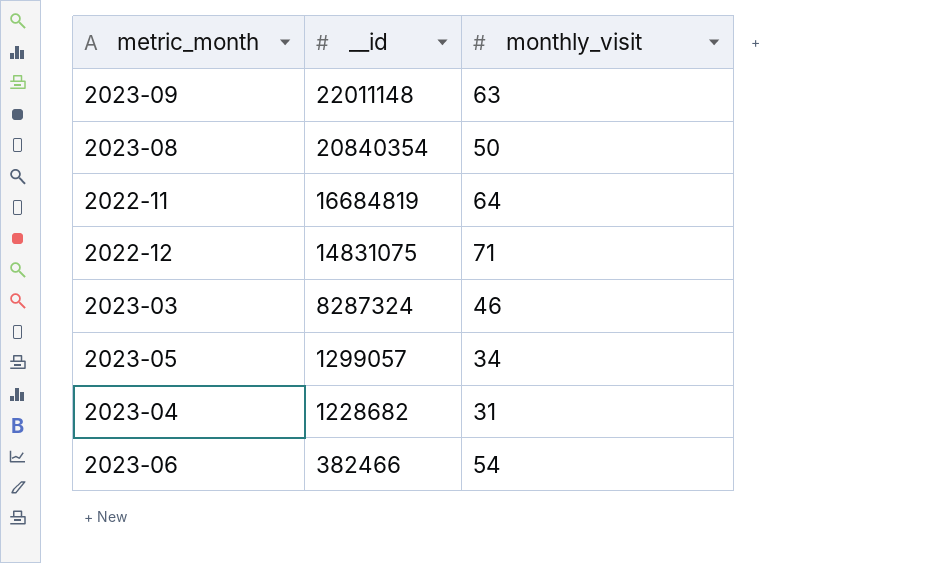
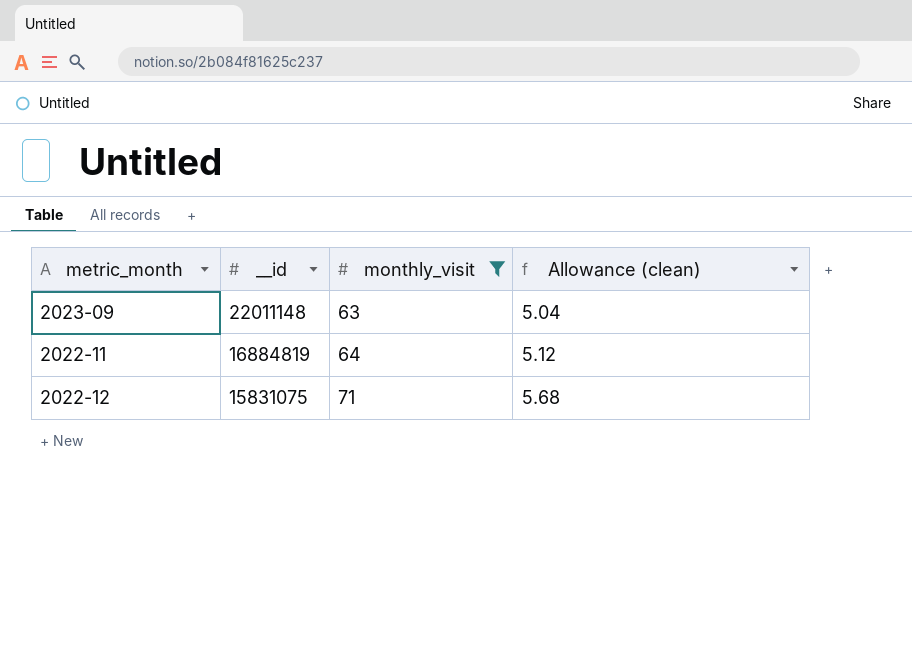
filter: none -> monthly_visit >= 63
column Allowance (clean) | formula: none -> [monthly_visit] * 0.08
2022-11 | __id: 16684819 -> 16884819
2022-12 | __id: 14831075 -> 15831075

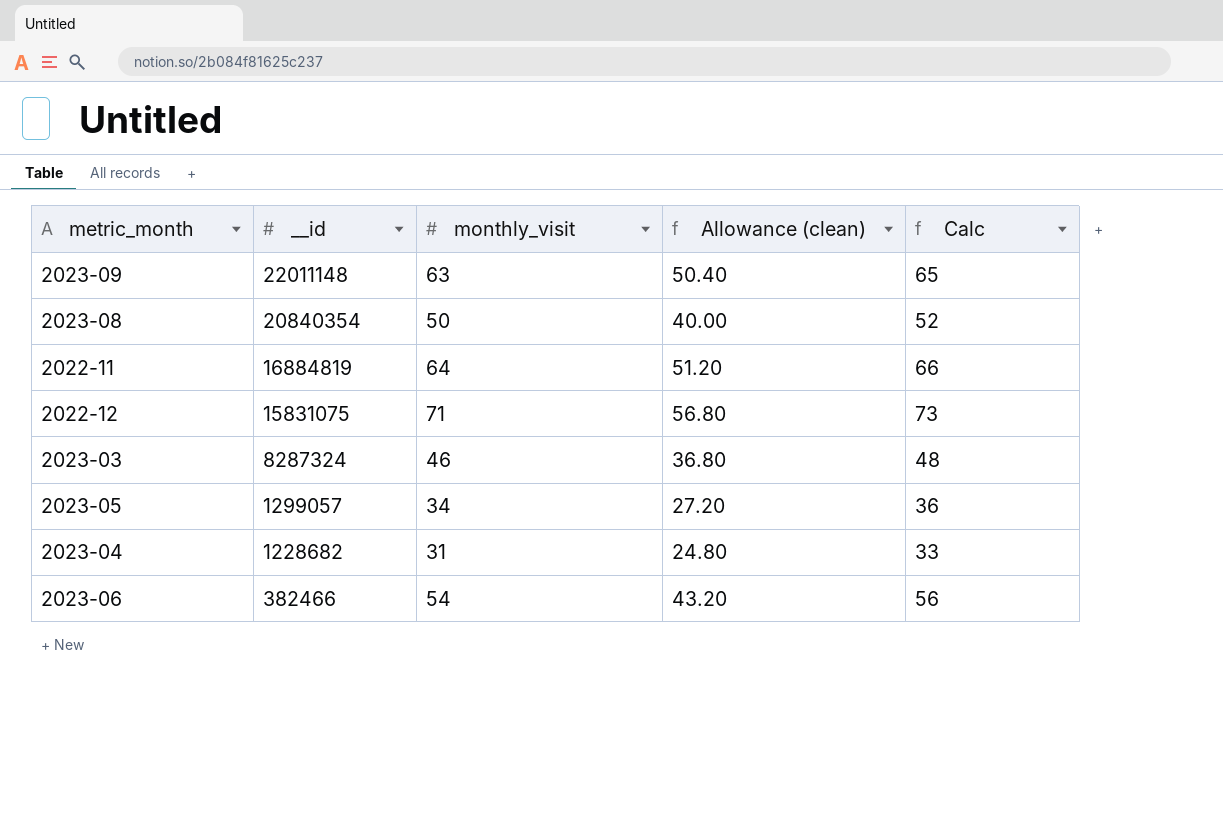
filter: monthly_visit >= 63 -> none
column Allowance (clean) | formula: [monthly_visit] * 0.08 -> [monthly_visit] * 0.8
column Calc | formula: none -> [monthly_visit] + 2

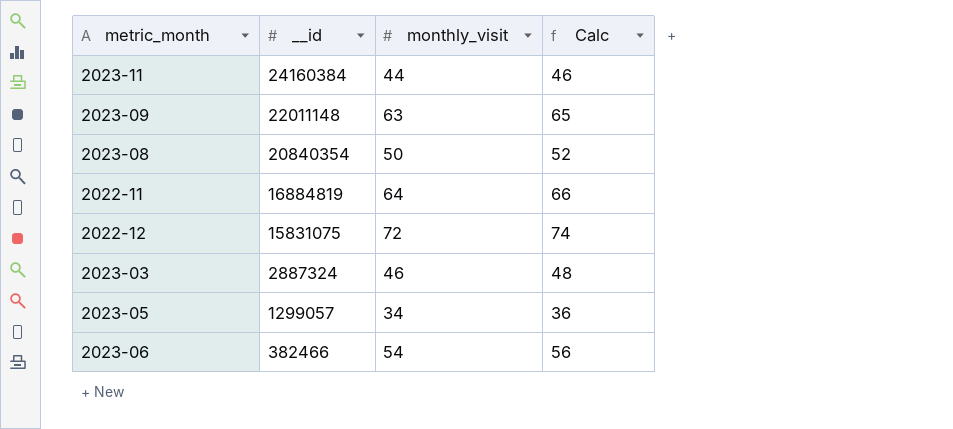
column Allowance (clean) | formula: [monthly_visit] * 0.8 -> none
row 2023-04: 1228682 | 31 | 24.80 | 33 -> none
row 2023-11: none -> 24160384 | 44 | 46
2022-12 | monthly_visit: 71 -> 72
2022-12 | Calc: 73 -> 74
2023-03 | __id: 8287324 -> 2887324

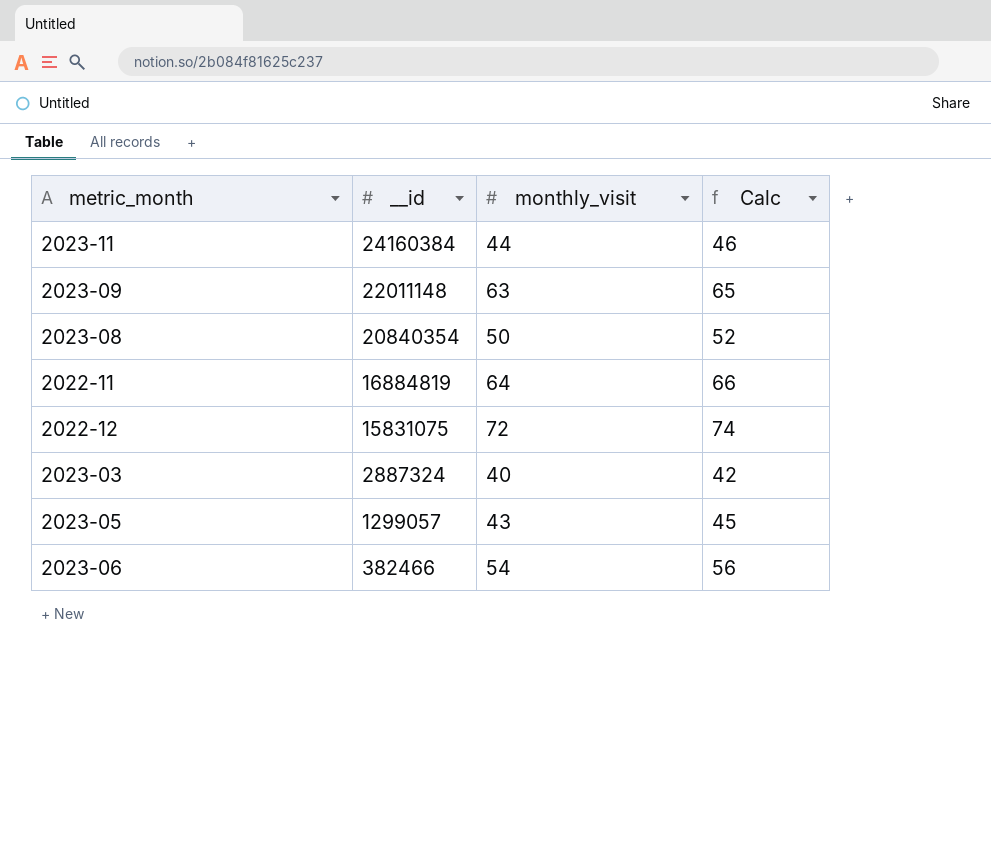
2023-03 | monthly_visit: 46 -> 40
2023-03 | Calc: 48 -> 42
2023-05 | monthly_visit: 34 -> 43
2023-05 | Calc: 36 -> 45

